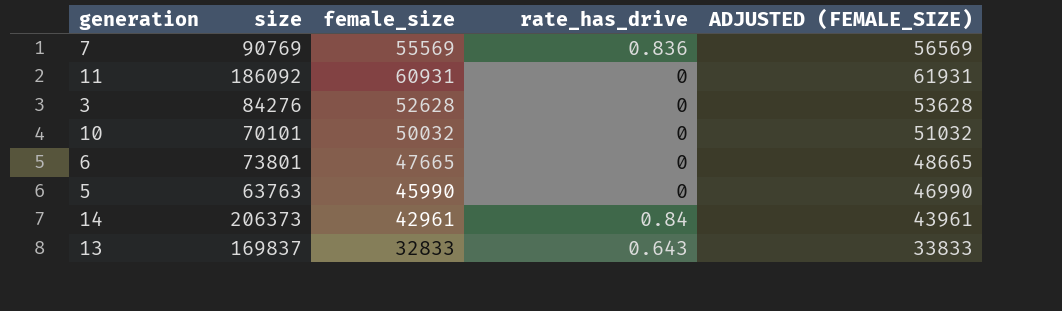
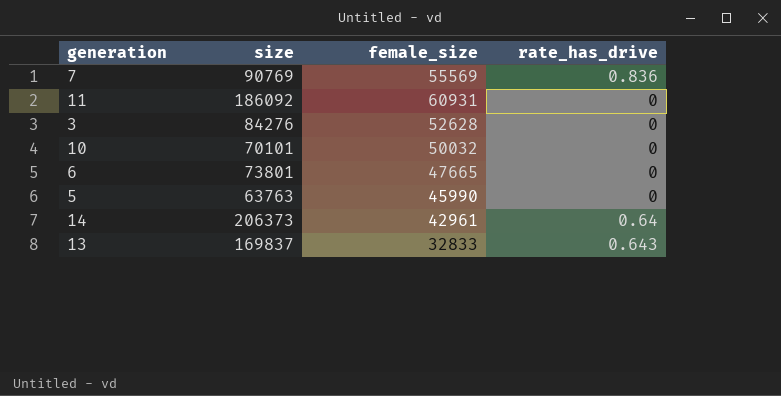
column ADJUSTED (FEMALE_SIZE) | formula: [female_size] + 1000 -> none
14 | rate_has_drive: 0.84 -> 0.64

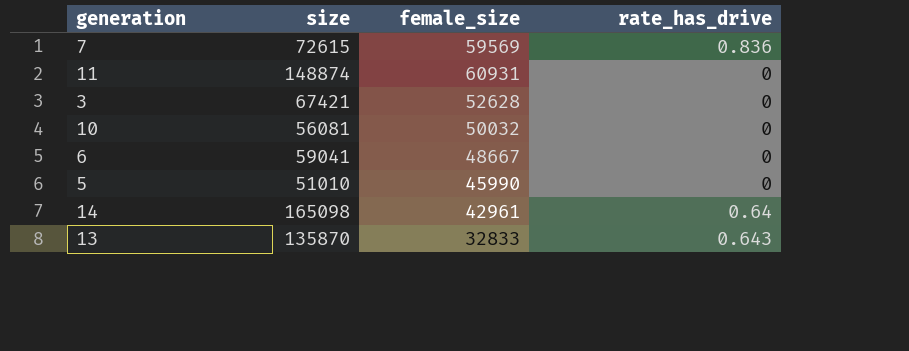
7 | size: 90769 -> 72615
7 | female_size: 55569 -> 59569
11 | size: 186092 -> 148874
3 | size: 84276 -> 67421
10 | size: 70101 -> 56081
6 | size: 73801 -> 59041
6 | female_size: 47665 -> 48667
5 | size: 63763 -> 51010
14 | size: 206373 -> 165098
13 | size: 169837 -> 135870

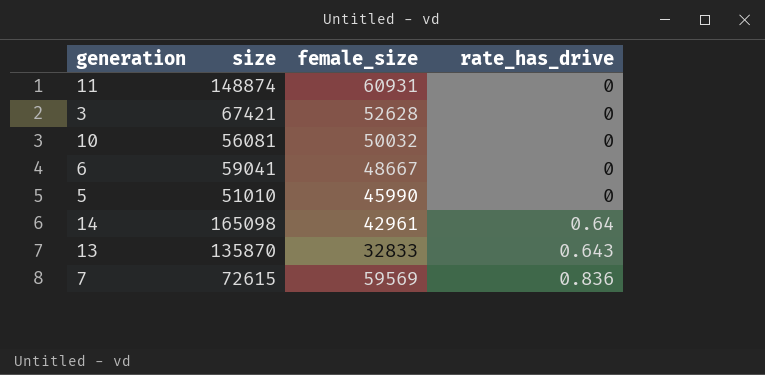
row order: none -> rate_has_drive ascending

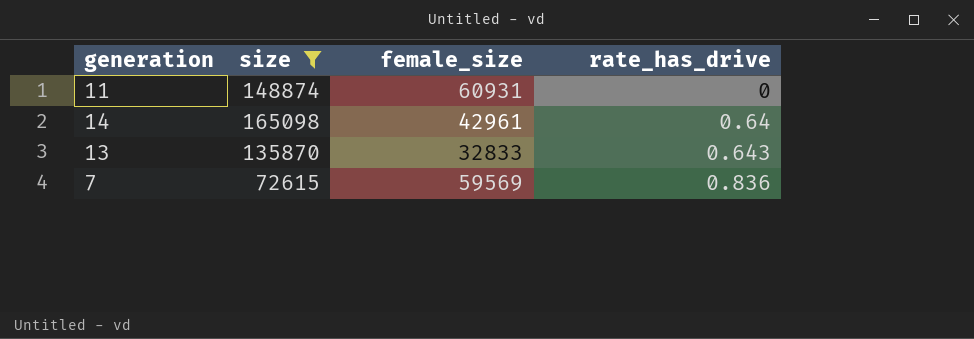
filter: none -> size >= 72615

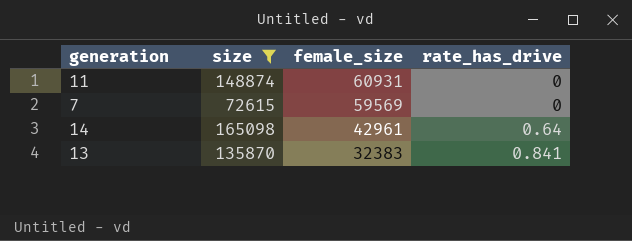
row order: rate_has_drive ascending -> female_size descending
7 | rate_has_drive: 0.836 -> 0
13 | female_size: 32833 -> 32383
13 | rate_has_drive: 0.643 -> 0.841

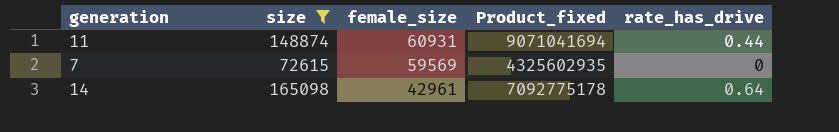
column Product_fixed | formula: none -> [size] * [female_size]
row 13: 135870 | 32383 | 0.841 -> none
11 | rate_has_drive: 0 -> 0.44

